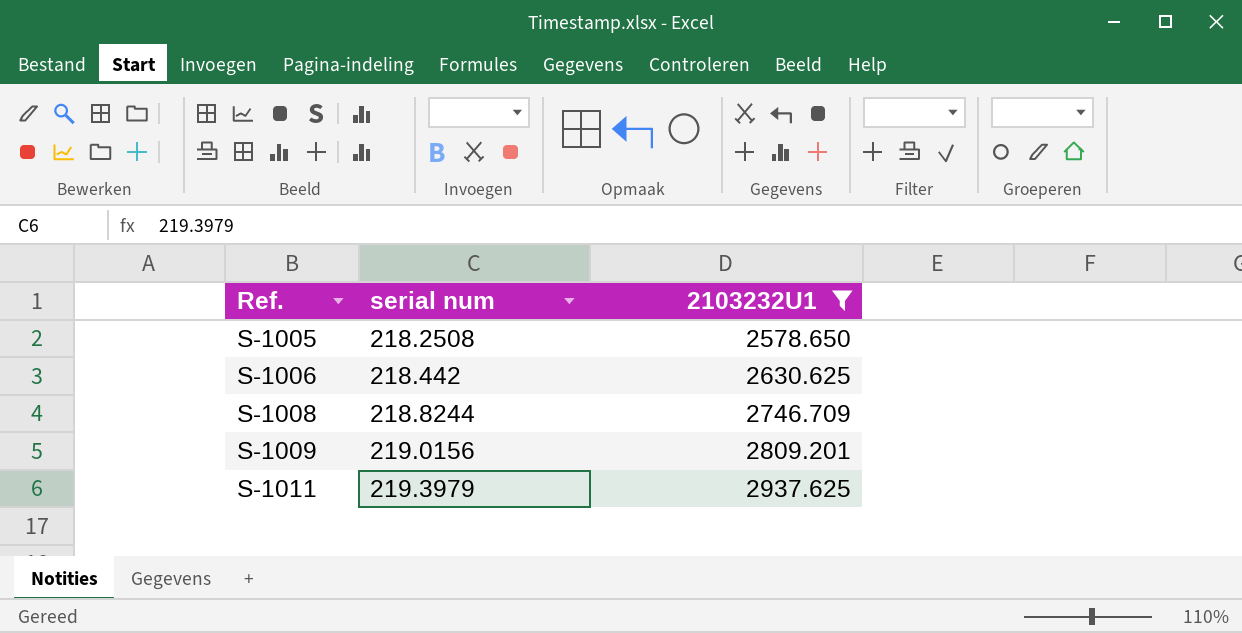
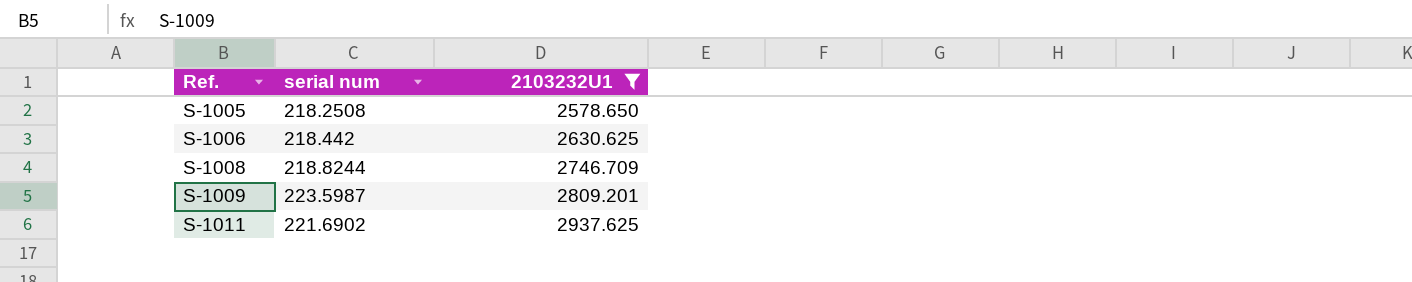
S-1009 | serial num: 219.0156 -> 223.5987
S-1011 | serial num: 219.3979 -> 221.6902

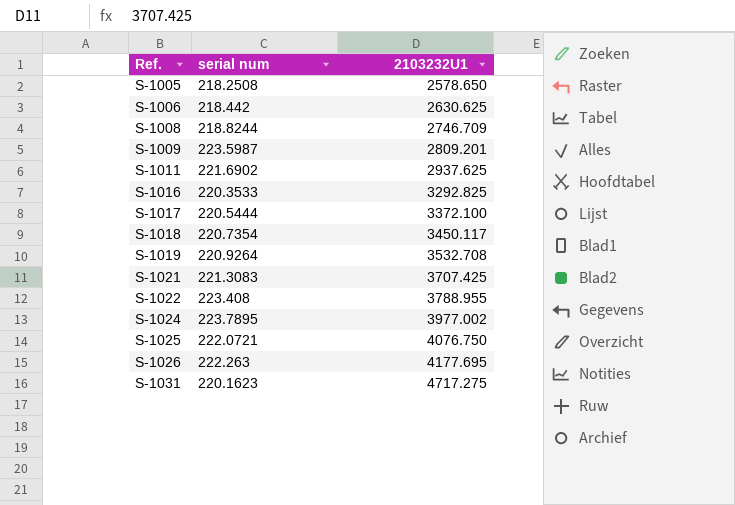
filter: 2103232U1 <= 2937.625 -> none

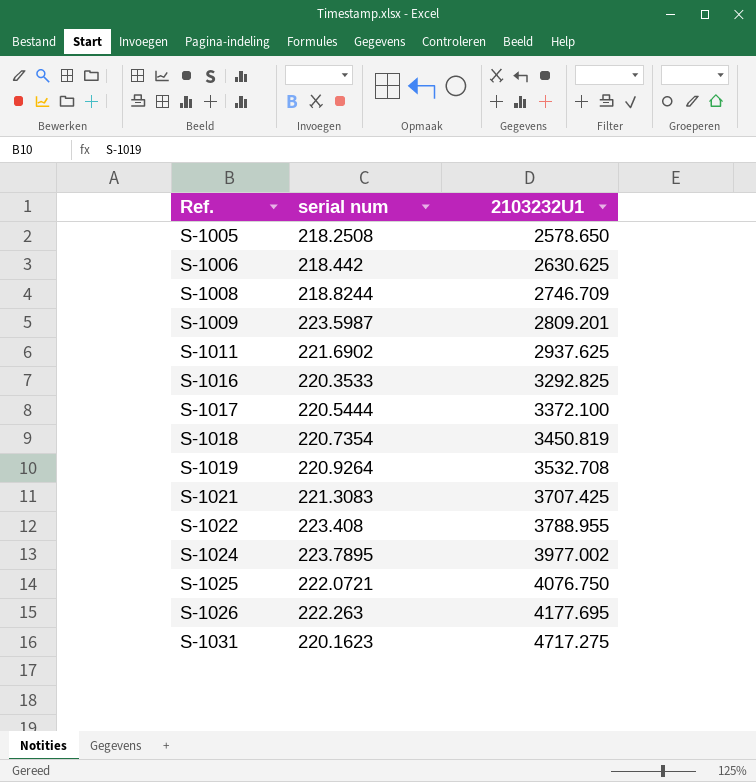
S-1018 | 2103232U1: 3450.117 -> 3450.819

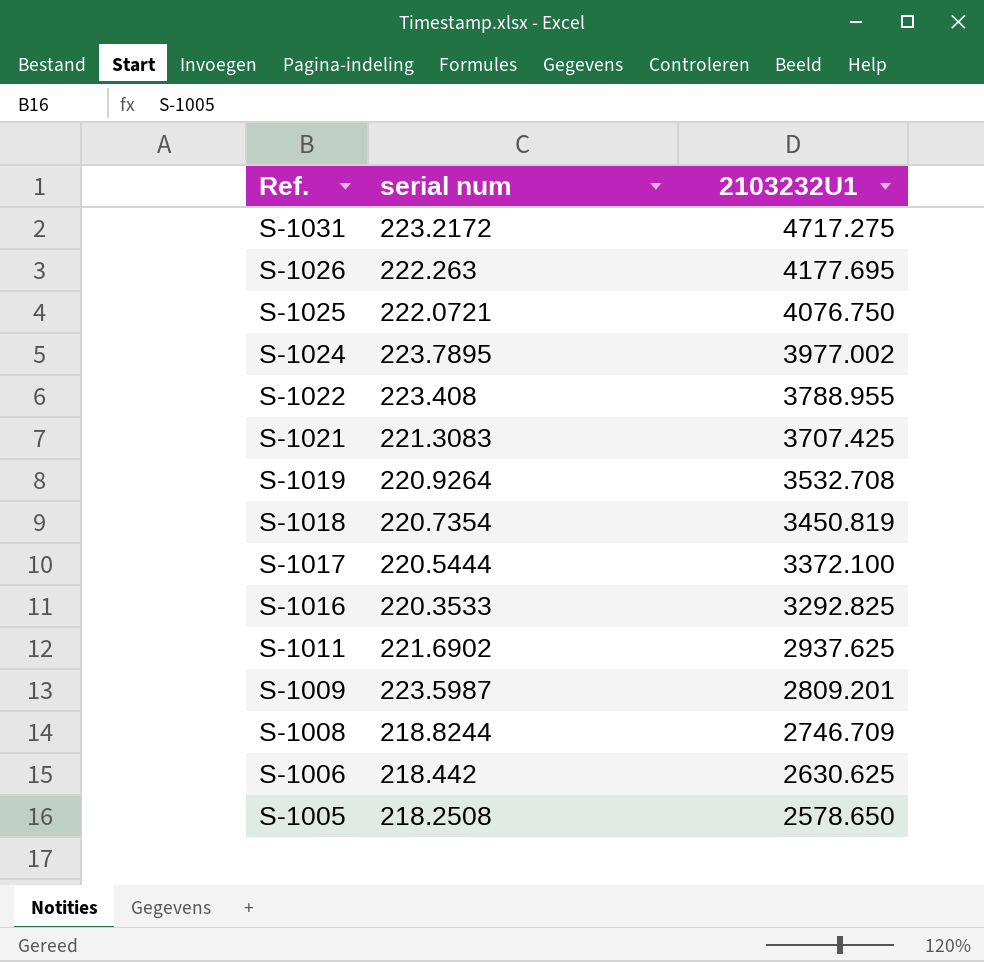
row order: Ref. ascending -> Ref. descending
S-1031 | serial num: 220.1623 -> 223.2172

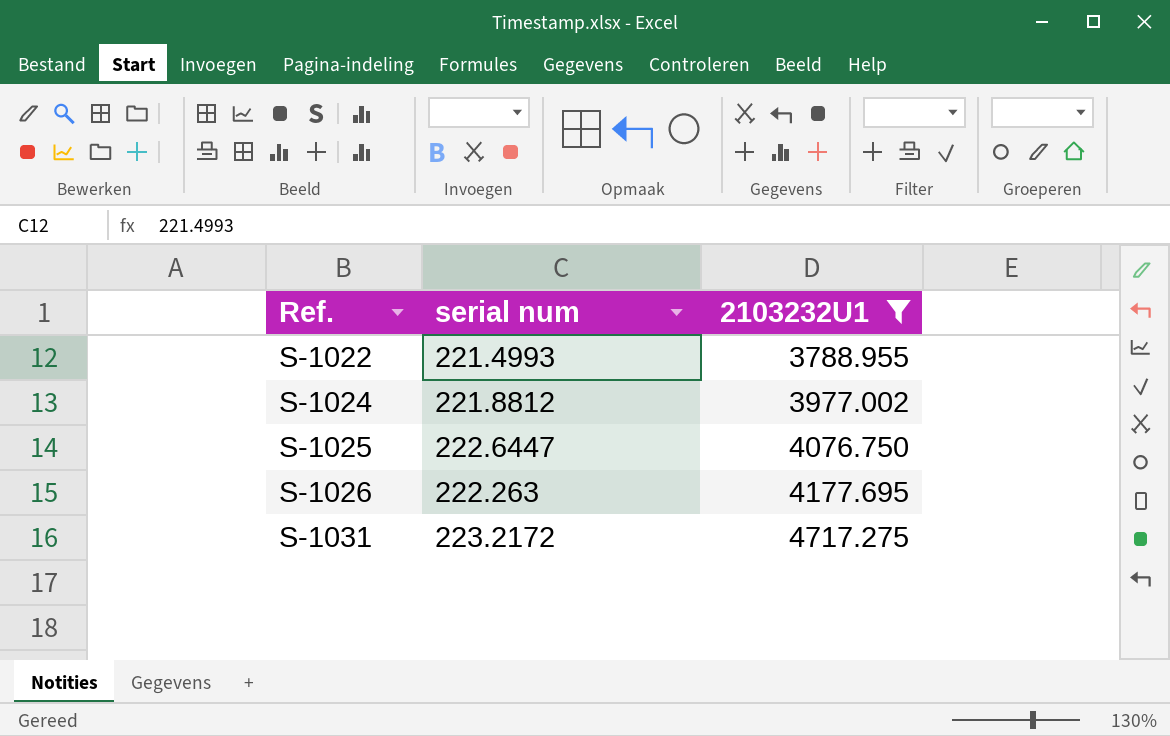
filter: none -> 2103232U1 >= 3788.955
row order: Ref. descending -> Ref. ascending
S-1022 | serial num: 223.408 -> 221.4993
S-1024 | serial num: 223.7895 -> 221.8812
S-1025 | serial num: 222.0721 -> 222.6447

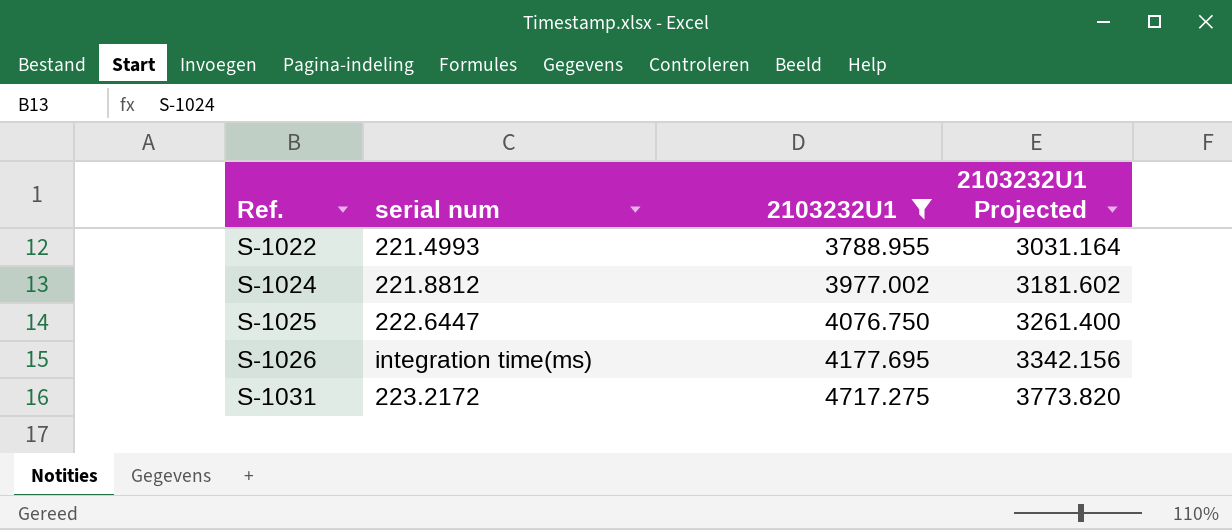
column 2103232U1 Projected | formula: none -> [2103232U1] * 0.8
S-1026 | serial num: 222.263 -> integration time(ms)

